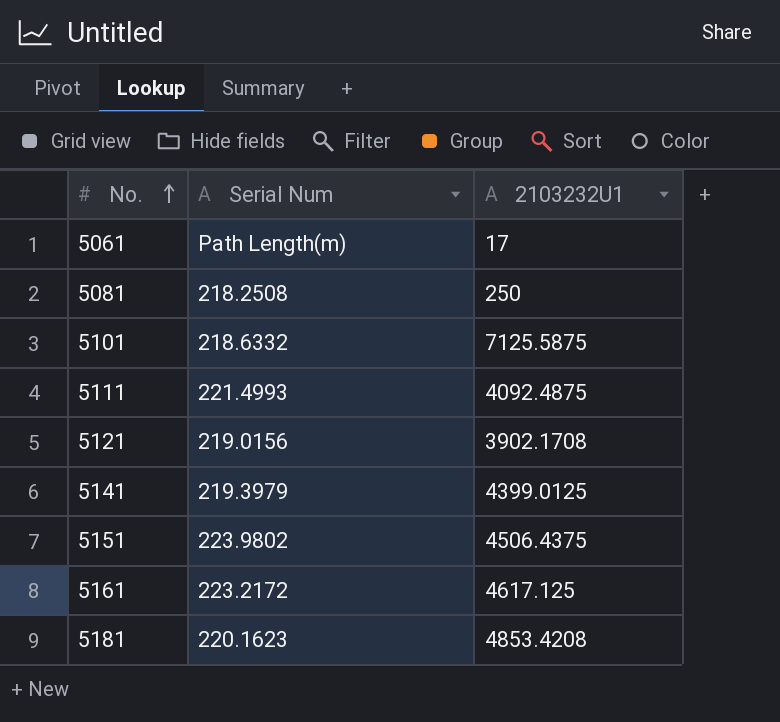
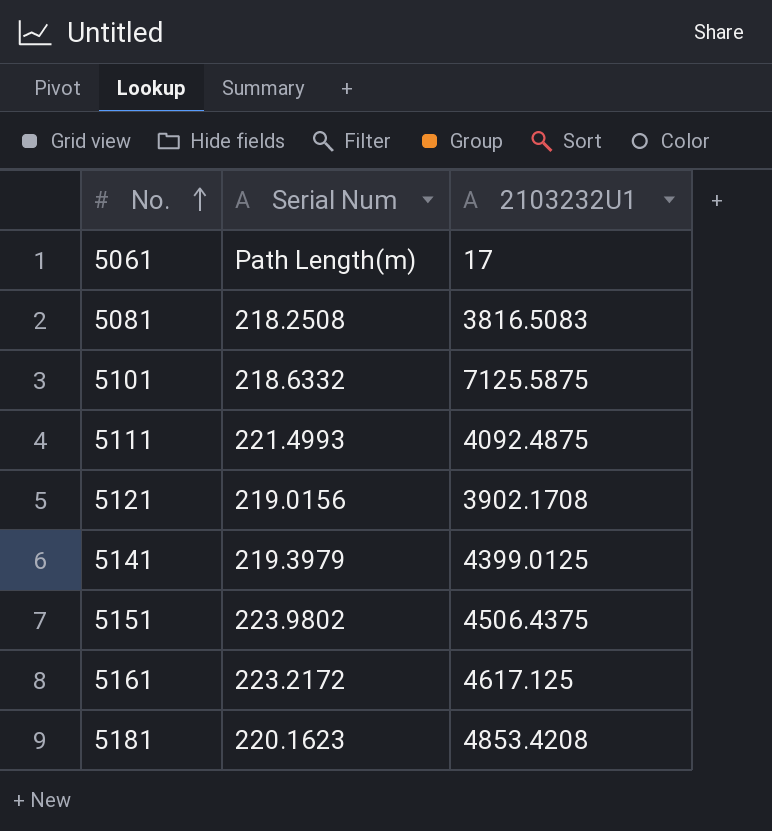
5081 | 2103232U1: 250 -> 3816.5083

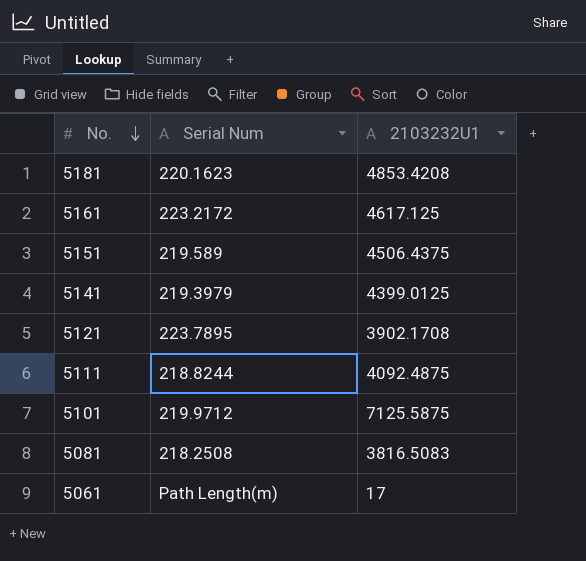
row order: No. ascending -> No. descending
5151 | Serial Num: 223.9802 -> 219.589
5121 | Serial Num: 219.0156 -> 223.7895
5111 | Serial Num: 221.4993 -> 218.8244
5101 | Serial Num: 218.6332 -> 219.9712

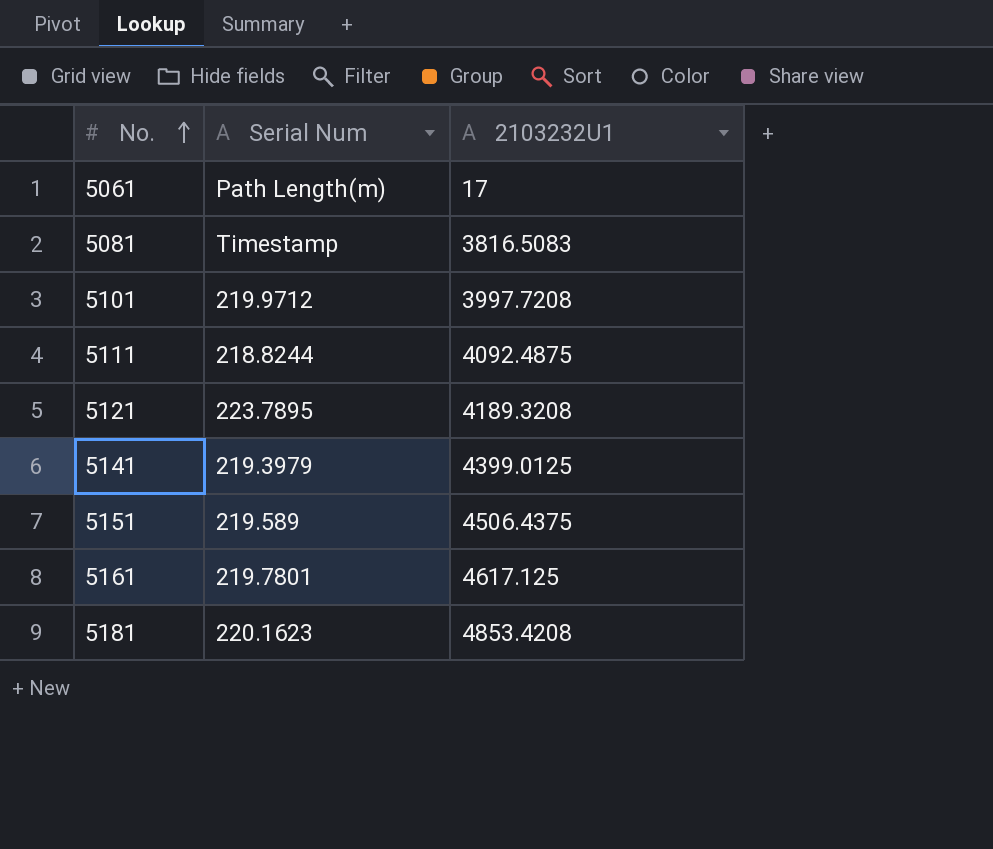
row order: No. descending -> No. ascending
5081 | Serial Num: 218.2508 -> Timestamp
5101 | 2103232U1: 7125.5875 -> 3997.7208
5121 | 2103232U1: 3902.1708 -> 4189.3208
5161 | Serial Num: 223.2172 -> 219.7801

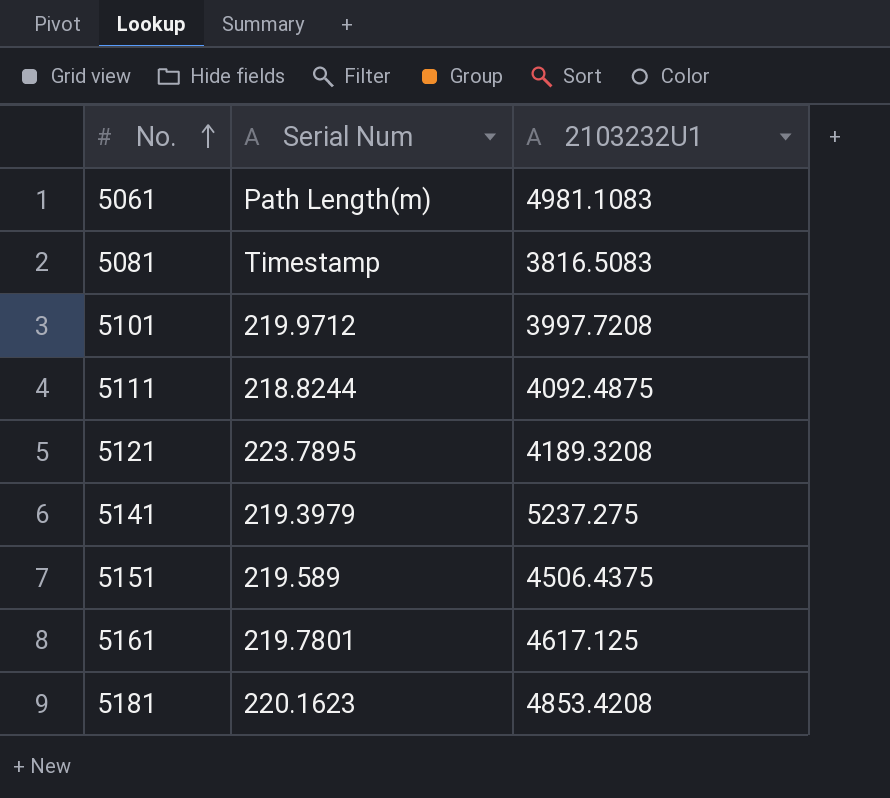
5061 | 2103232U1: 17 -> 4981.1083
5141 | 2103232U1: 4399.0125 -> 5237.275

